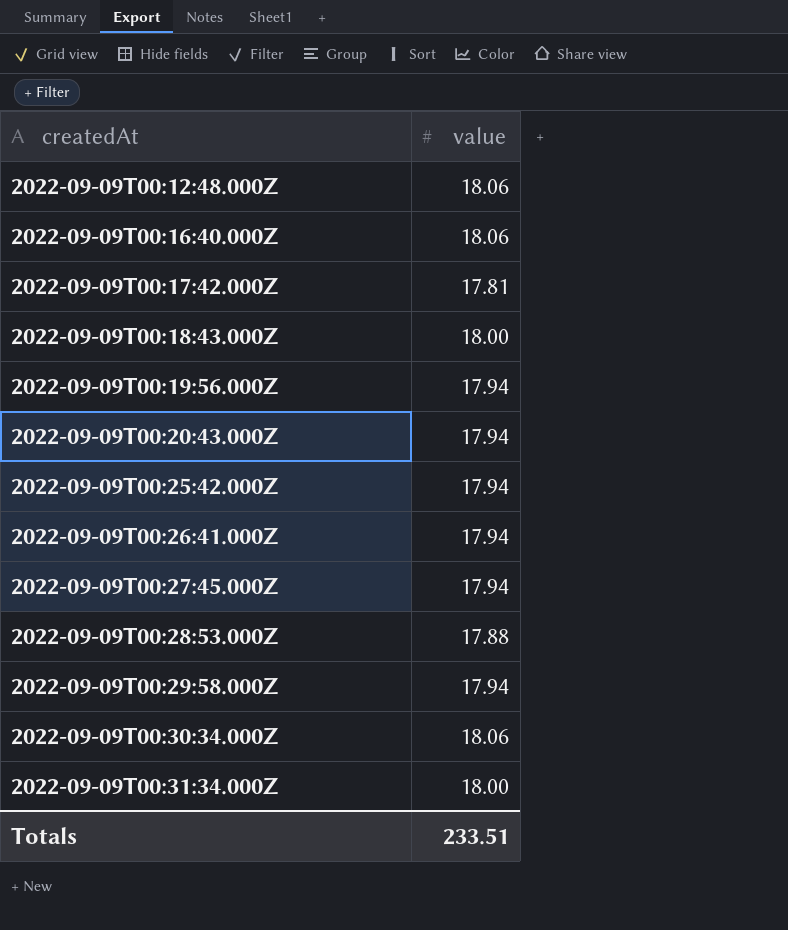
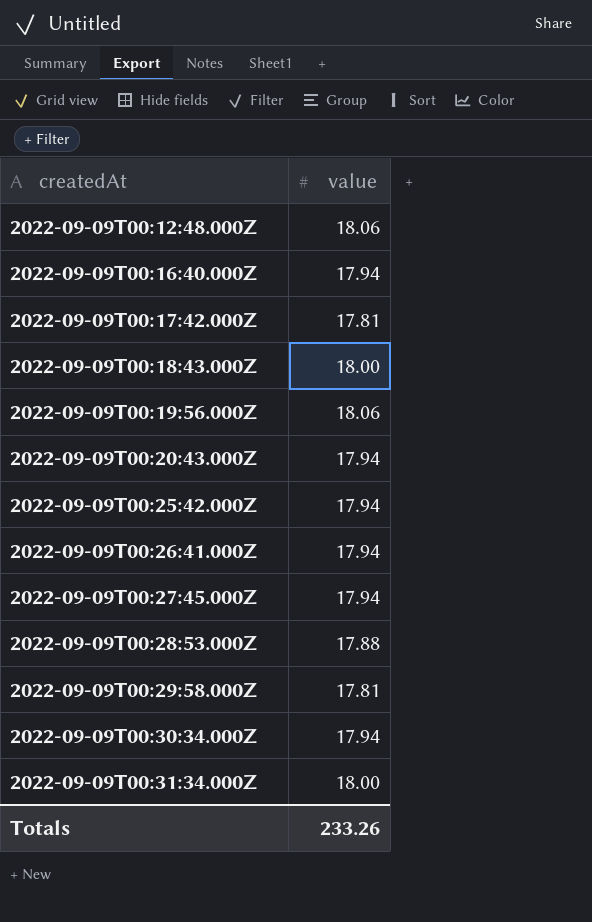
2022-09-09T00:16:40.000Z | value: 18.06 -> 17.94
2022-09-09T00:19:56.000Z | value: 17.94 -> 18.06
2022-09-09T00:29:58.000Z | value: 17.94 -> 17.81
2022-09-09T00:30:34.000Z | value: 18.06 -> 17.94
Totals | value: 233.51 -> 233.26

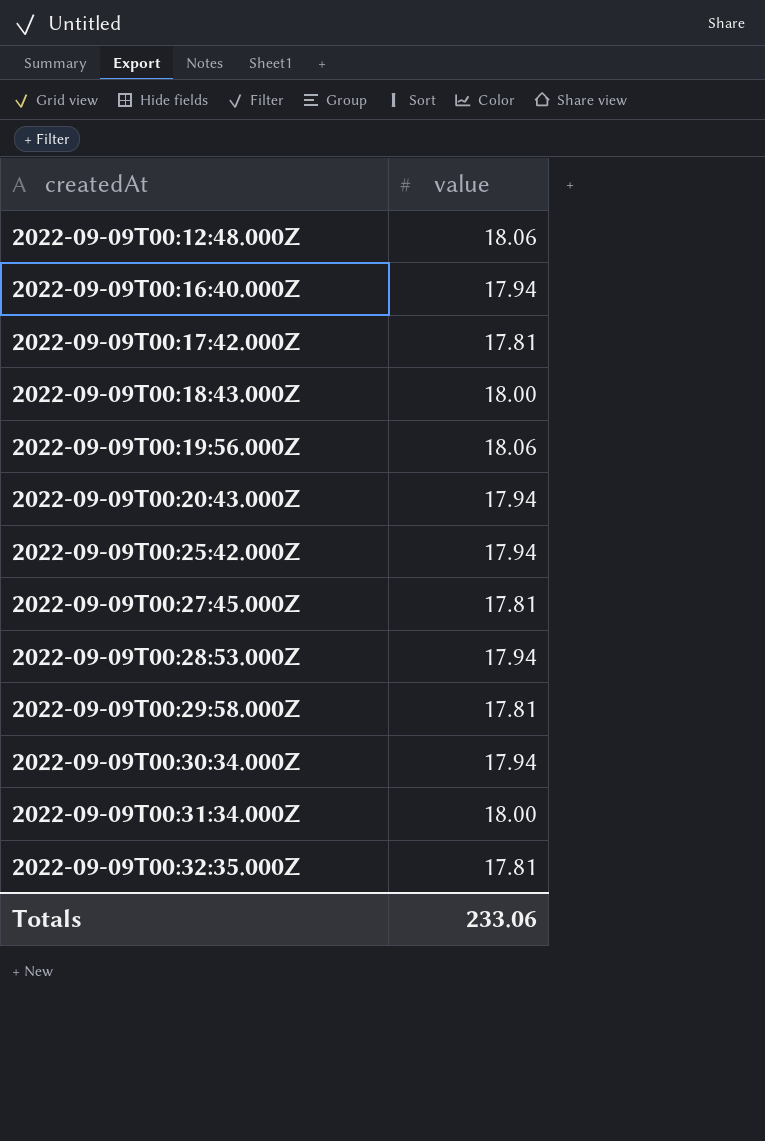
row 2022-09-09T00:26:41.000Z: 17.94 -> none
2022-09-09T00:27:45.000Z | value: 17.94 -> 17.81
2022-09-09T00:28:53.000Z | value: 17.88 -> 17.94
row 2022-09-09T00:32:35.000Z: none -> 17.81
Totals | value: 233.26 -> 233.06

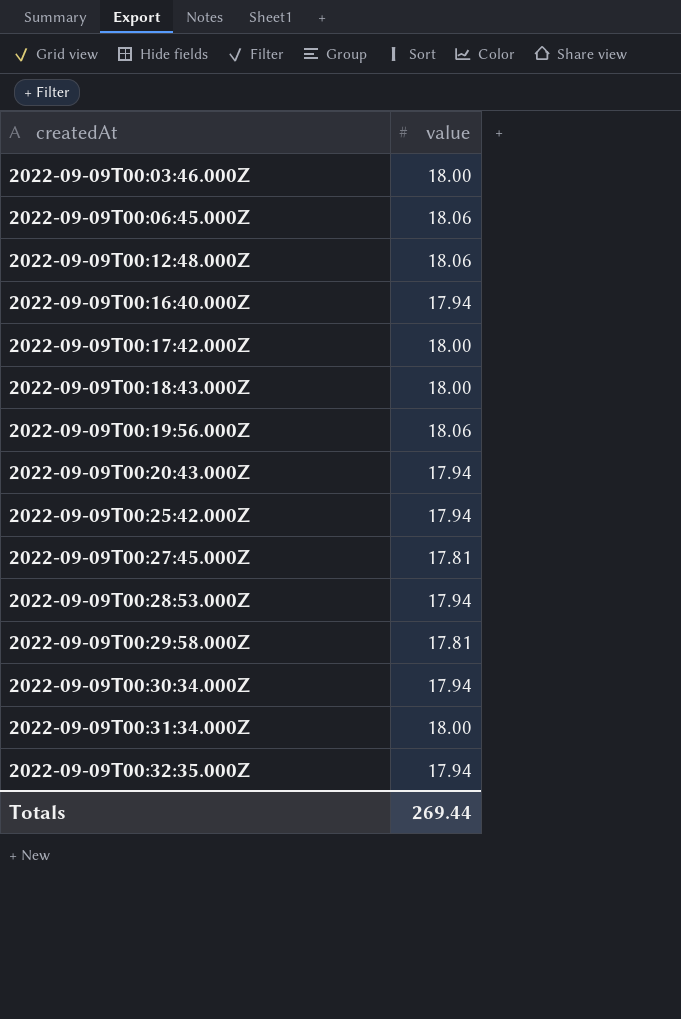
row 2022-09-09T00:03:46.000Z: none -> 18.00
row 2022-09-09T00:06:45.000Z: none -> 18.06
2022-09-09T00:17:42.000Z | value: 17.81 -> 18.00
2022-09-09T00:32:35.000Z | value: 17.81 -> 17.94
Totals | value: 233.06 -> 269.44

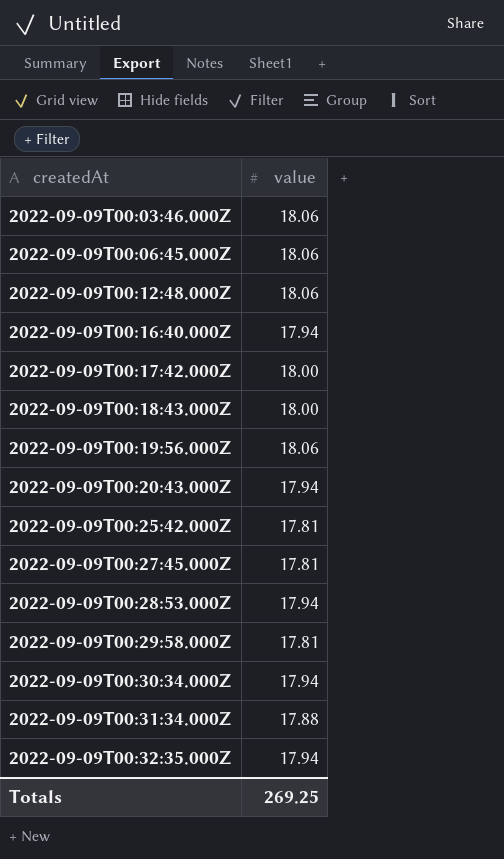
2022-09-09T00:03:46.000Z | value: 18.00 -> 18.06
2022-09-09T00:25:42.000Z | value: 17.94 -> 17.81
2022-09-09T00:31:34.000Z | value: 18.00 -> 17.88
Totals | value: 269.44 -> 269.25

